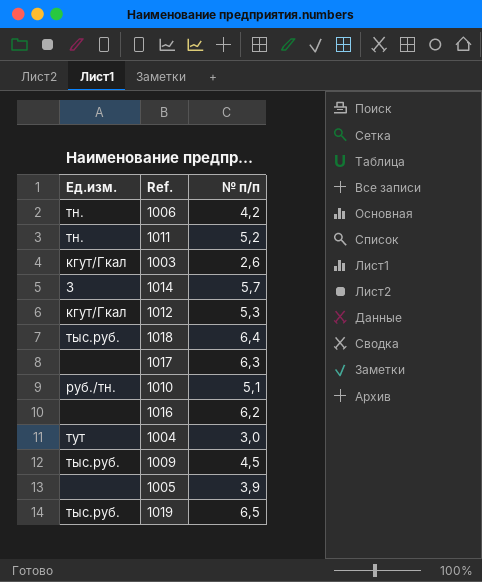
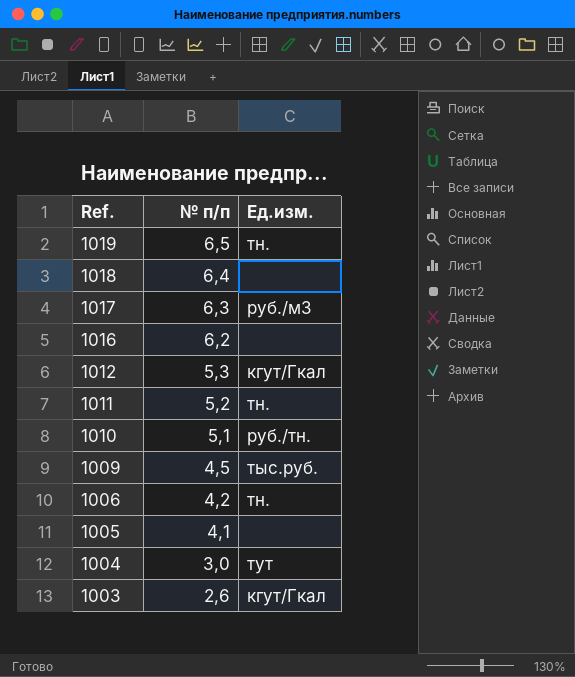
row order: none -> Ref. descending
column Ед.изм. | position: 1 -> 3
row 1014: 3 | 5,7 -> none
1019 | Ед.изм.: тыс.руб. -> тн.
1018 | Ед.изм.: тыс.руб. -> none
1017 | Ед.изм.: none -> руб./м3
1005 | № п/п: 3,9 -> 4,1

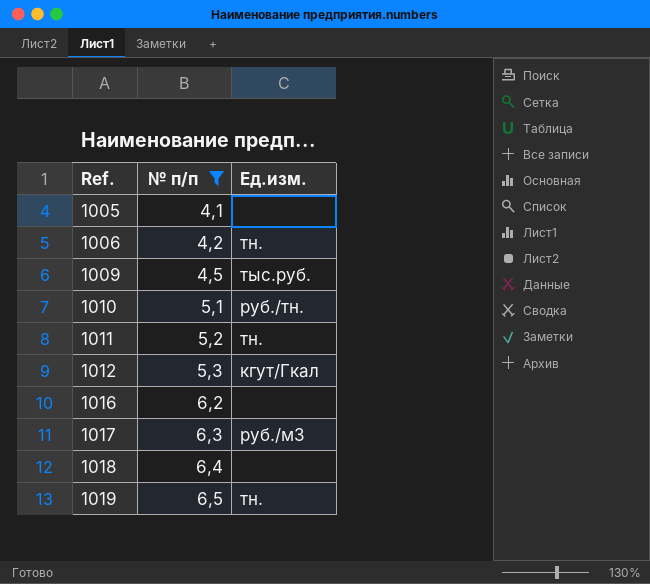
filter: none -> № п/п >= 4,1
row order: Ref. descending -> Ref. ascending

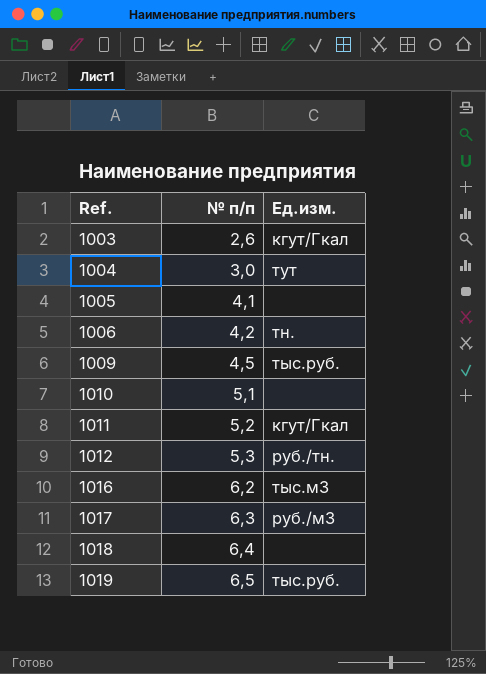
filter: № п/п >= 4,1 -> none
1010 | Ед.изм.: руб./тн. -> none
1011 | Ед.изм.: тн. -> кгут/Гкал
1012 | Ед.изм.: кгут/Гкал -> руб./тн.
1016 | Ед.изм.: none -> тыс.м3
1019 | Ед.изм.: тн. -> тыс.руб.

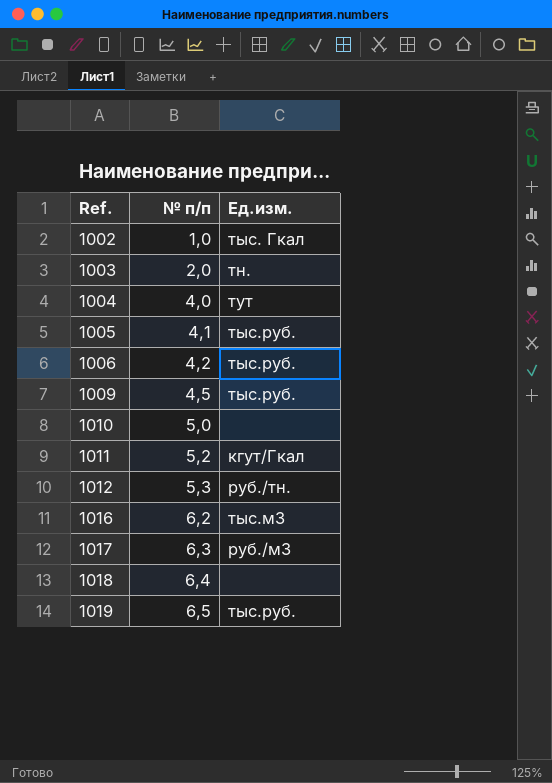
row 1002: none -> 1,0 | тыс. Гкал
1003 | № п/п: 2,6 -> 2,0
1003 | Ед.изм.: кгут/Гкал -> тн.
1004 | № п/п: 3,0 -> 4,0
1005 | Ед.изм.: none -> тыс.руб.
1006 | Ед.изм.: тн. -> тыс.руб.
1010 | № п/п: 5,1 -> 5,0

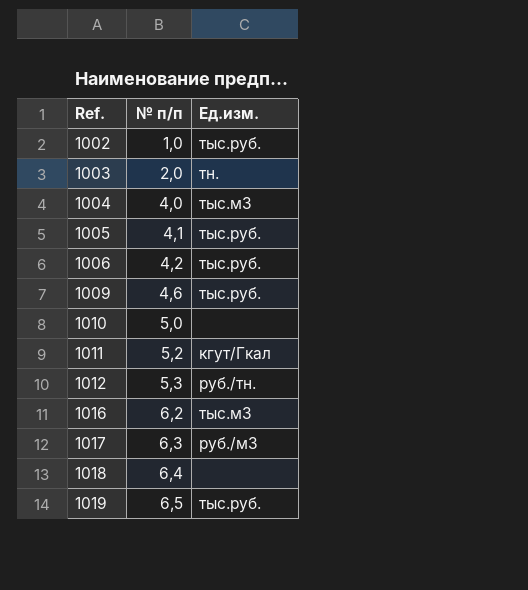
1002 | Ед.изм.: тыс. Гкал -> тыс.руб.
1004 | Ед.изм.: тут -> тыс.м3
1009 | № п/п: 4,5 -> 4,6

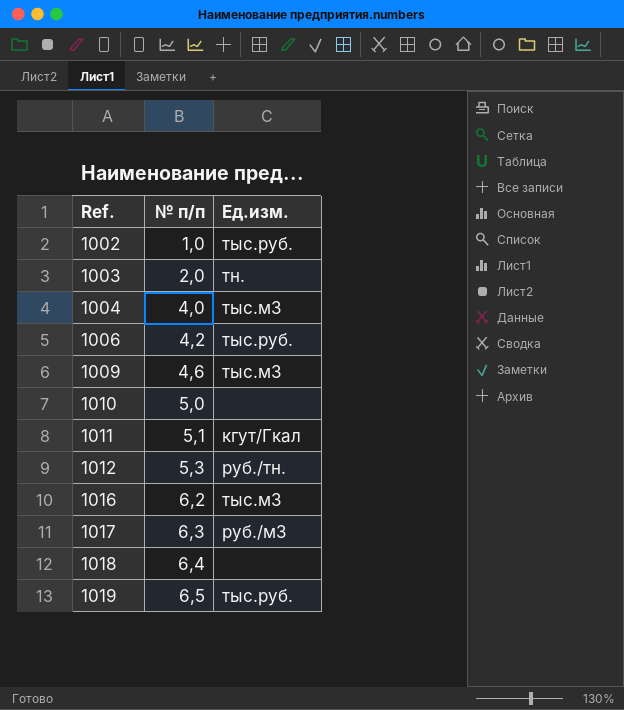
row 1005: 4,1 | тыс.руб. -> none
1009 | Ед.изм.: тыс.руб. -> тыс.м3
1011 | № п/п: 5,2 -> 5,1

